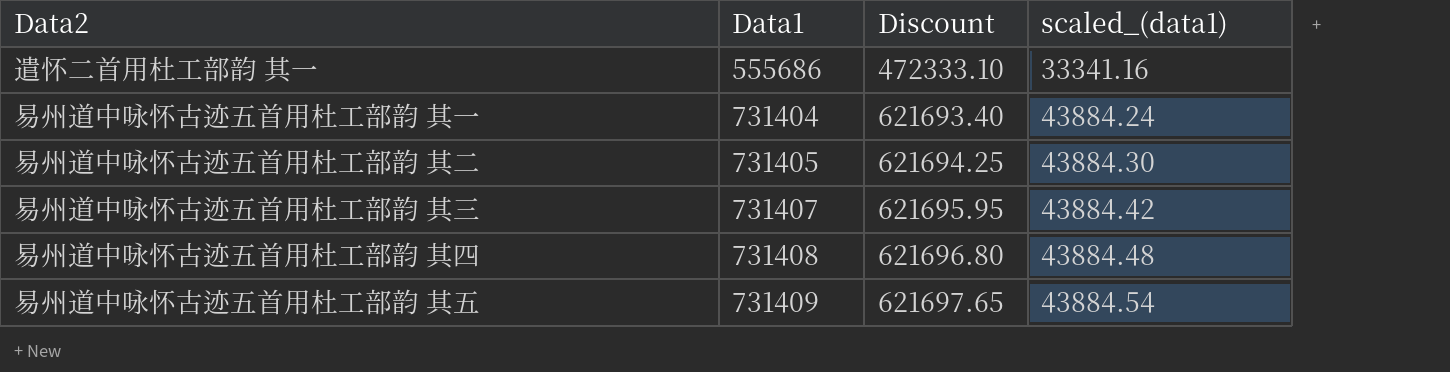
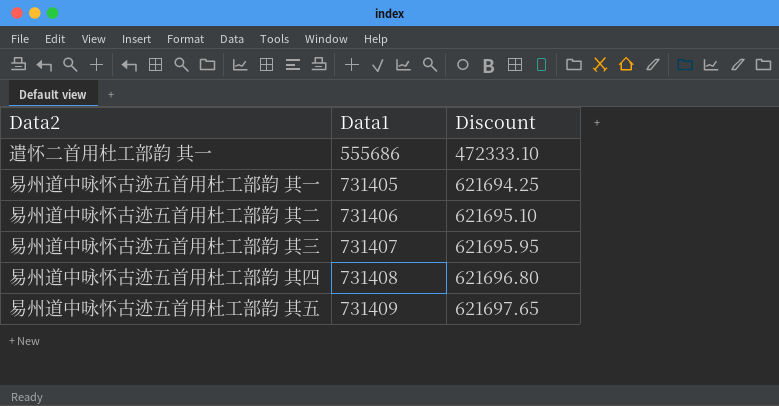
column scaled_(data1) | formula: [Data1] * 0.06 -> none
易州道中咏怀古迹五首用杜工部韵 其一 | Data1: 731404 -> 731405
易州道中咏怀古迹五首用杜工部韵 其一 | Discount: 621693.40 -> 621694.25
易州道中咏怀古迹五首用杜工部韵 其二 | Data1: 731405 -> 731406
易州道中咏怀古迹五首用杜工部韵 其二 | Discount: 621694.25 -> 621695.10

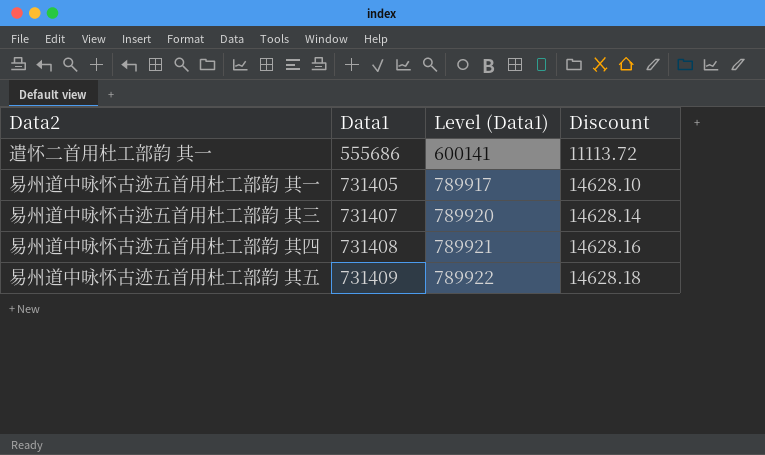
column Level (Data1) | formula: none -> [Data1] * 1.08
column Discount | formula: [Data1] * 0.85 -> [Data1] * 0.02
row 易州道中咏怀古迹五首用杜工部韵 其二: 731406 | 621695.10 -> none

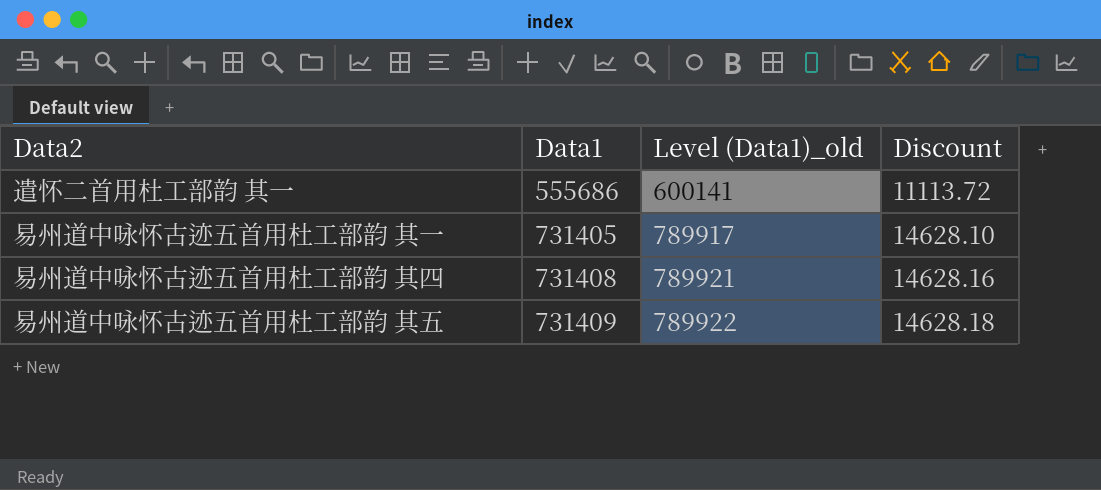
column name: Level (Data1) -> Level (Data1)_old
row 易州道中咏怀古迹五首用杜工部韵 其三: 731407 | 789920 | 14628.14 -> none

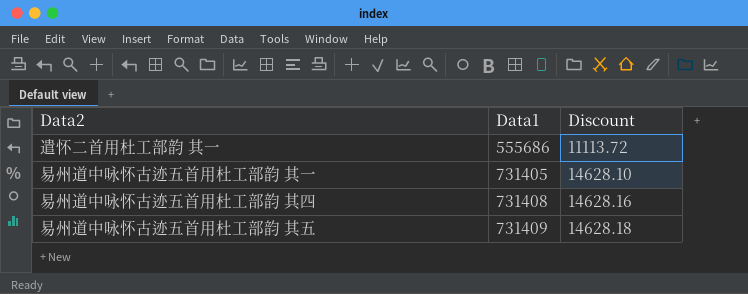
column Level (Data1)_old | formula: [Data1] * 1.08 -> none

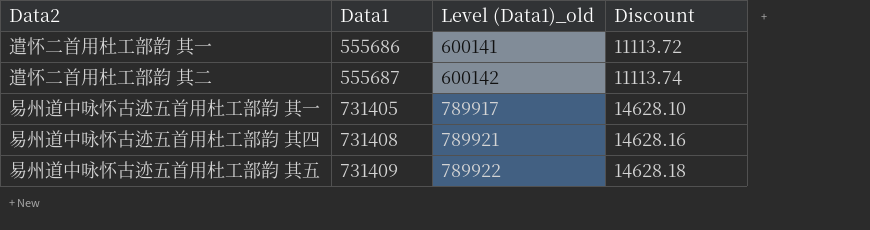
column Level (Data1)_old | formula: none -> [Data1] * 1.08
row 遣怀二首用杜工部韵 其二: none -> 555687 | 600142 | 11113.74

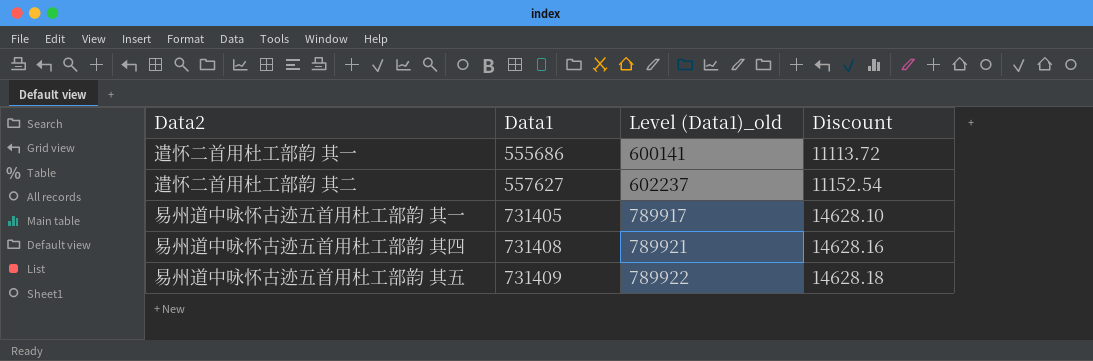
遣怀二首用杜工部韵 其二 | Data1: 555687 -> 557627
遣怀二首用杜工部韵 其二 | Level (Data1)_old: 600142 -> 602237
遣怀二首用杜工部韵 其二 | Discount: 11113.74 -> 11152.54

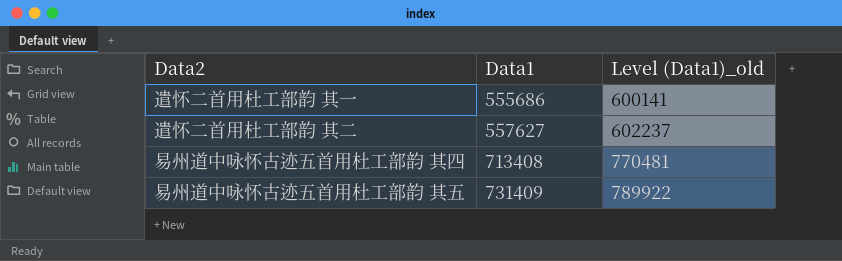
column Discount | formula: [Data1] * 0.02 -> none
row 易州道中咏怀古迹五首用杜工部韵 其一: 731405 | 789917 | 14628.10 -> none
易州道中咏怀古迹五首用杜工部韵 其四 | Data1: 731408 -> 713408
易州道中咏怀古迹五首用杜工部韵 其四 | Level (Data1)_old: 789921 -> 770481

